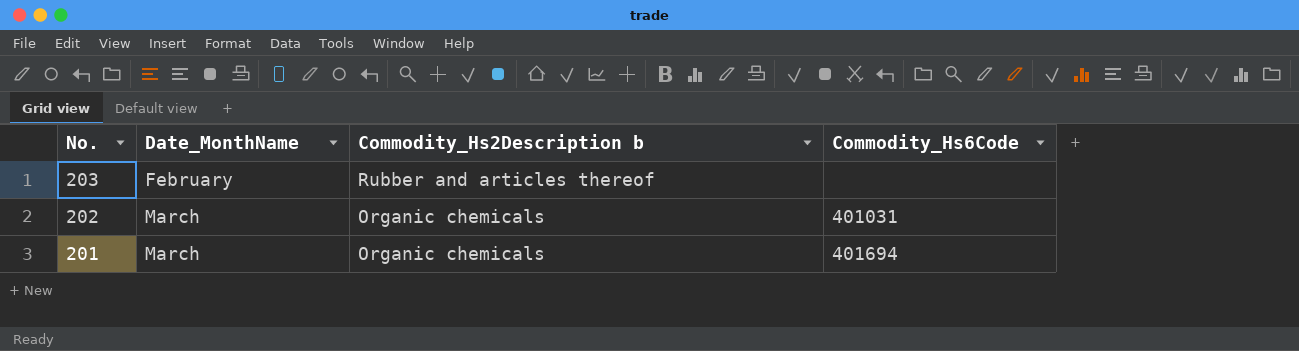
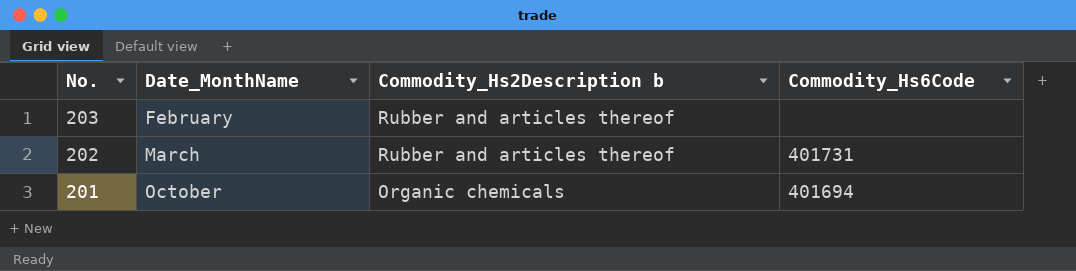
202 | Commodity_Hs2Description b: Organic chemicals -> Rubber and articles thereof
202 | Commodity_Hs6Code: 401031 -> 401731
201 | Date_MonthName: March -> October

